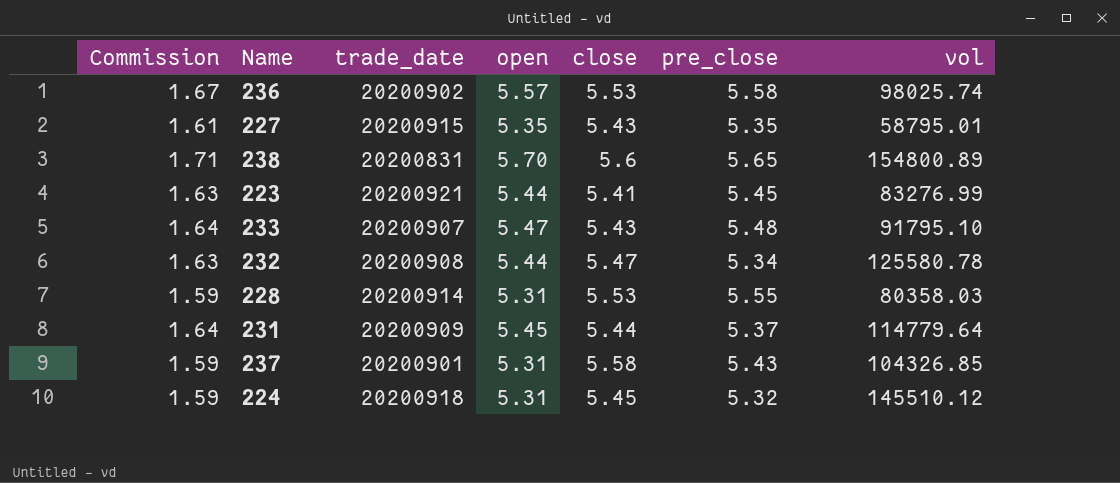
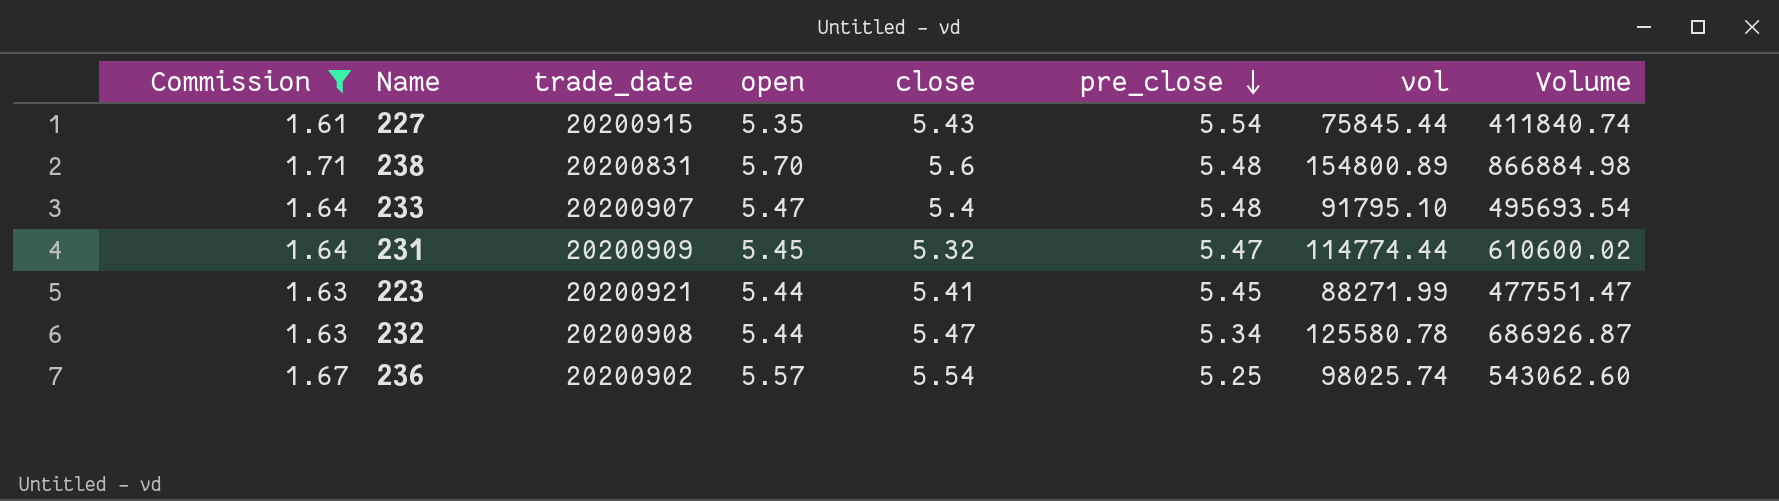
filter: none -> Commission != 1.59
row order: none -> pre_close descending
column Volume | formula: none -> [close] * [vol]
227 | pre_close: 5.35 -> 5.54
227 | vol: 58795.01 -> 75845.44
238 | pre_close: 5.65 -> 5.48
233 | close: 5.43 -> 5.4
231 | close: 5.44 -> 5.32
231 | pre_close: 5.37 -> 5.47
231 | vol: 114779.64 -> 114774.44
223 | vol: 83276.99 -> 88271.99
236 | close: 5.53 -> 5.54
236 | pre_close: 5.58 -> 5.25

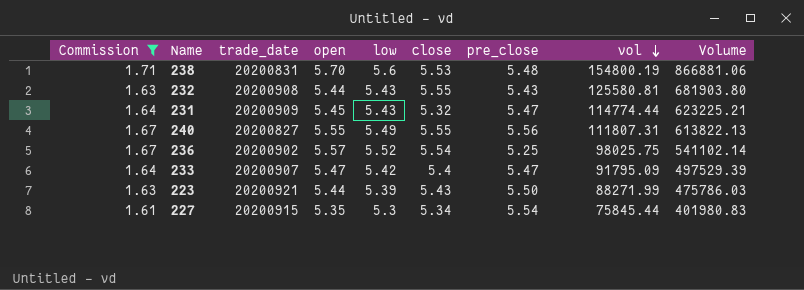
row order: pre_close descending -> vol descending
column low | position: none -> 5
column Volume | formula: [close] * [vol] -> [low] * [vol]
238 | close: 5.6 -> 5.53
238 | vol: 154800.89 -> 154800.19
232 | close: 5.47 -> 5.55
232 | pre_close: 5.34 -> 5.43
232 | vol: 125580.78 -> 125580.81
row 240: none -> 1.67 | 20200827 | 5.55 | 5.49 | 5.55 | 5.56 | 111807.31 | 613822.13
236 | vol: 98025.74 -> 98025.75
233 | pre_close: 5.48 -> 5.47
233 | vol: 91795.10 -> 91795.09
223 | close: 5.41 -> 5.43
223 | pre_close: 5.45 -> 5.50
227 | close: 5.43 -> 5.34

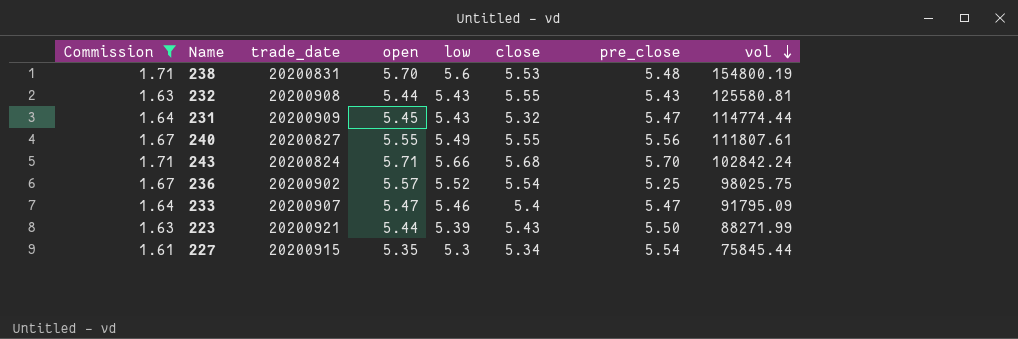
column Volume | formula: [low] * [vol] -> none
240 | vol: 111807.31 -> 111807.61
row 243: none -> 1.71 | 20200824 | 5.71 | 5.66 | 5.68 | 5.70 | 102842.24
233 | low: 5.42 -> 5.46

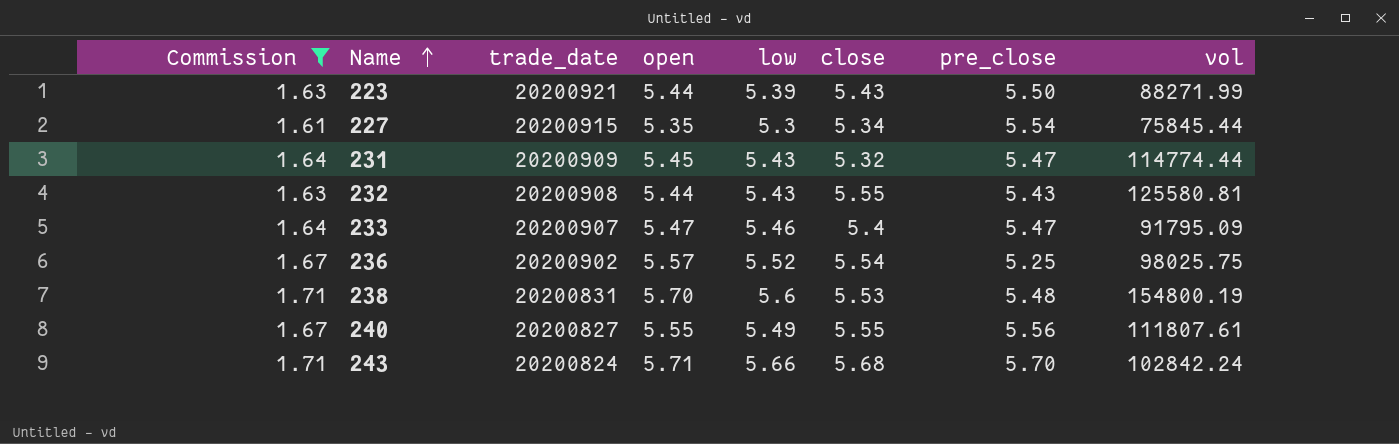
row order: vol descending -> Name ascending

